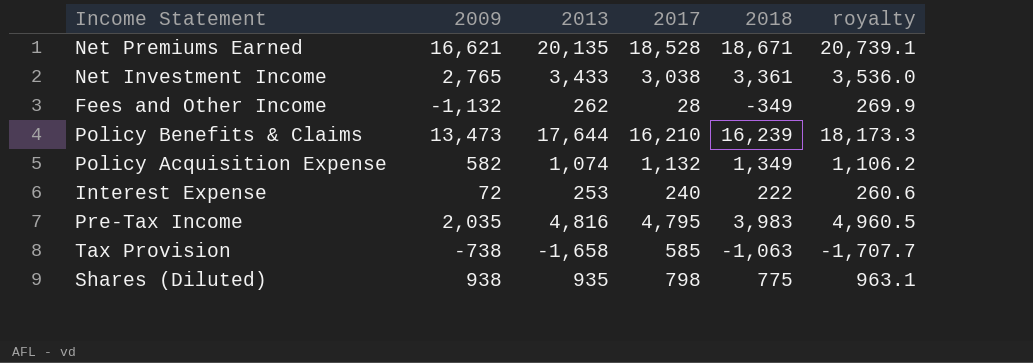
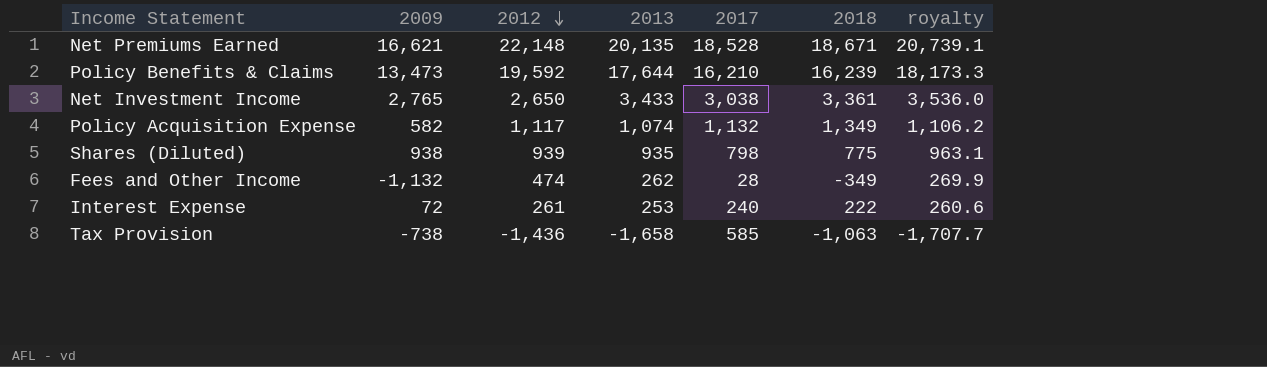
row order: none -> 2012 descending
column 2012 | position: none -> 3
row Pre-Tax Income: 2,035 | 4,816 | 4,795 | 3,983 | 4,960.5 -> none

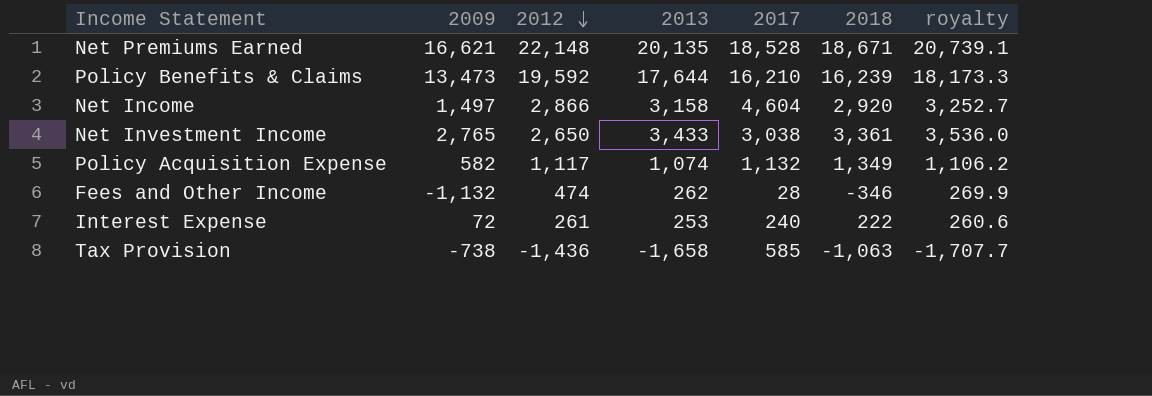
row Shares (Diluted): 938 | 939 | 935 | 798 | 775 | 963.1 -> none
row Net Income: none -> 1,497 | 2,866 | 3,158 | 4,604 | 2,920 | 3,252.7
Fees and Other Income | 2018: -349 -> -346

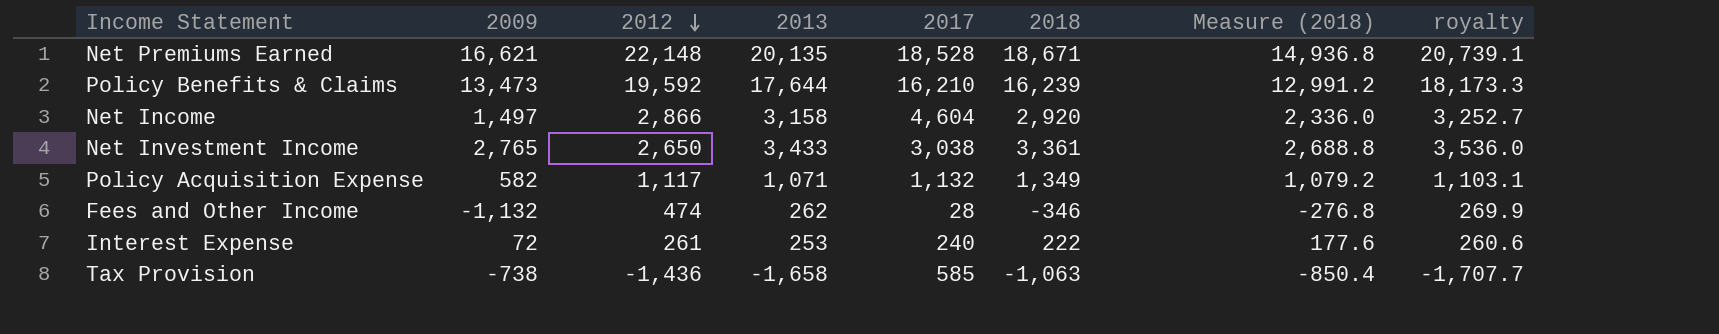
column Measure (2018) | formula: none -> [2018] * 0.8
Policy Acquisition Expense | 2013: 1,074 -> 1,071
Policy Acquisition Expense | royalty: 1,106.2 -> 1,103.1

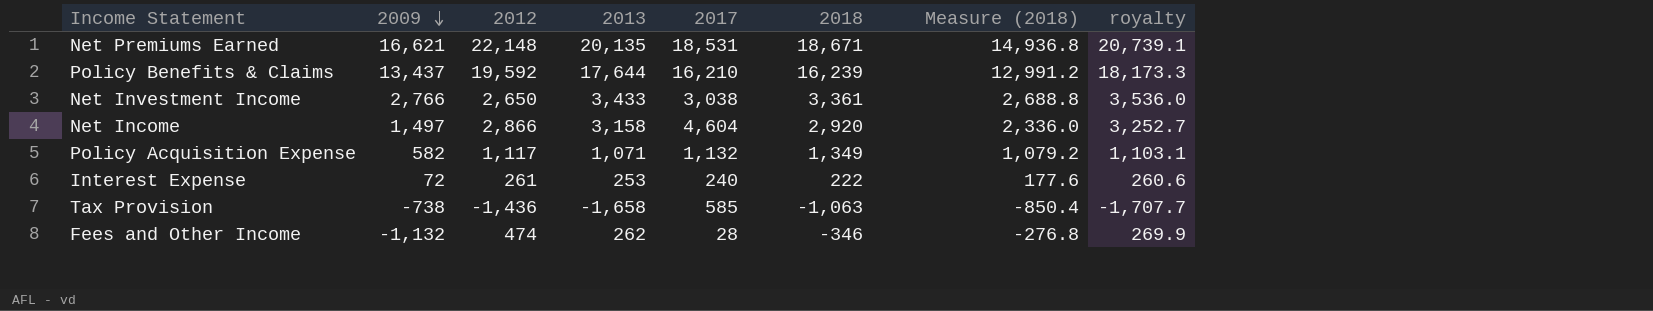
row order: 2012 descending -> 2009 descending
Net Premiums Earned | 2017: 18,528 -> 18,531
Policy Benefits & Claims | 2009: 13,473 -> 13,437
Net Investment Income | 2009: 2,765 -> 2,766

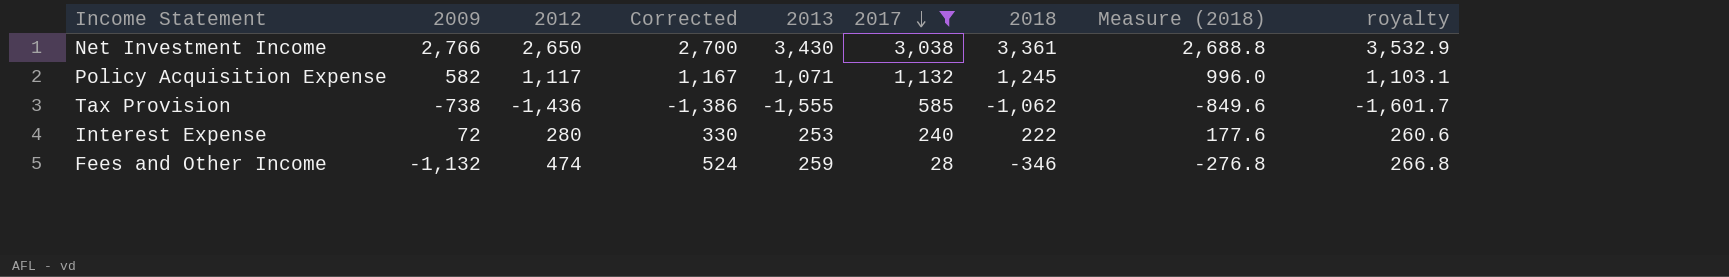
filter: none -> 2017 <= 3,038
row order: 2009 descending -> 2017 descending
column Corrected | formula: none -> [2012] + 50
Net Investment Income | 2013: 3,433 -> 3,430
Net Investment Income | royalty: 3,536.0 -> 3,532.9
Policy Acquisition Expense | 2018: 1,349 -> 1,245
Policy Acquisition Expense | Measure (2018): 1,079.2 -> 996.0
Tax Provision | 2013: -1,658 -> -1,555
Tax Provision | 2018: -1,063 -> -1,062
Tax Provision | Measure (2018): -850.4 -> -849.6
Tax Provision | royalty: -1,707.7 -> -1,601.7
Interest Expense | 2012: 261 -> 280
Fees and Other Income | 2013: 262 -> 259
Fees and Other Income | royalty: 269.9 -> 266.8

